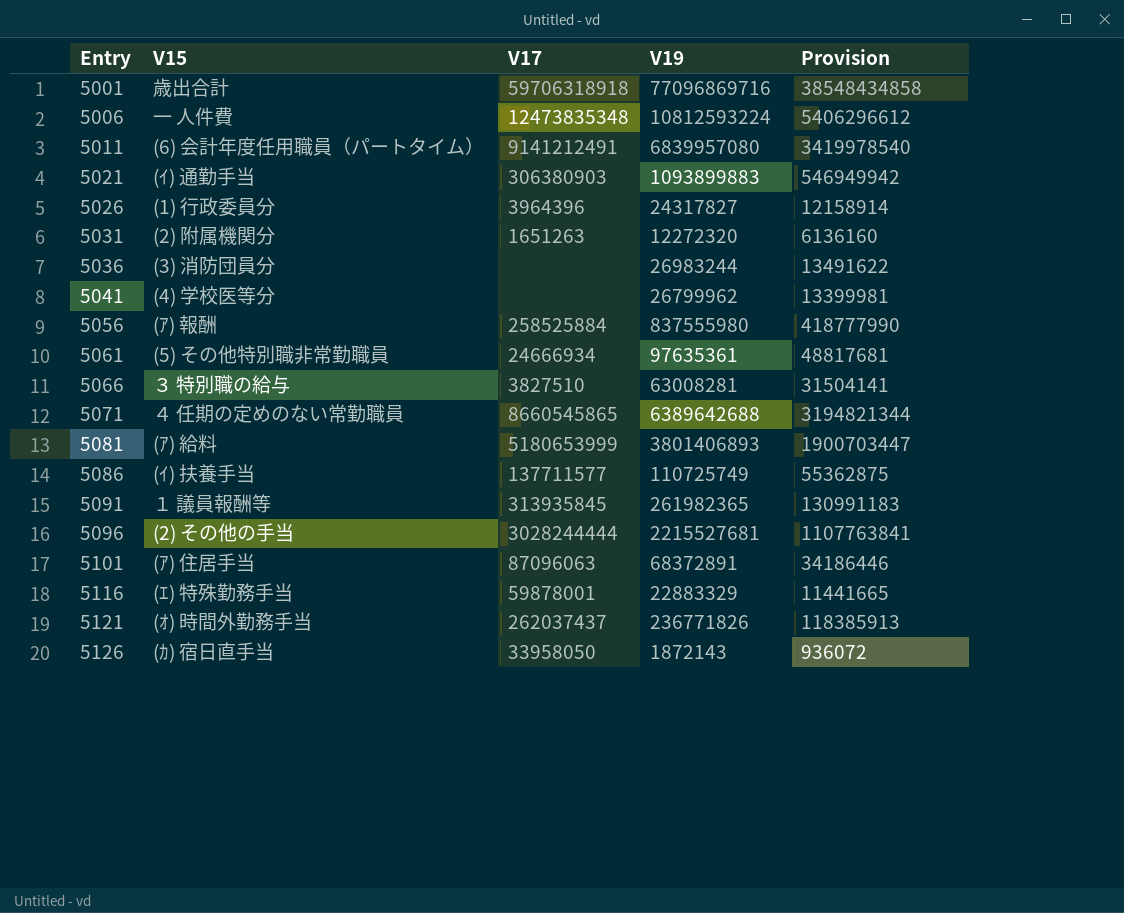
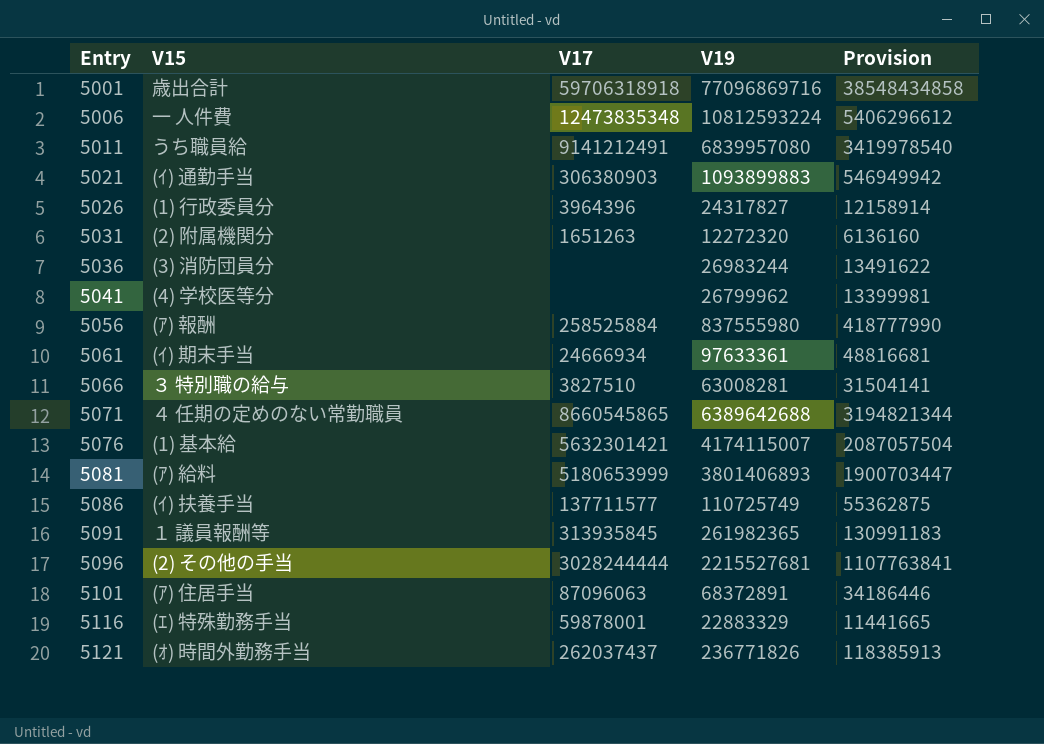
row 5126: (ｶ) 宿日直手当 | 33958050 | 1872143 | 936072 -> none
5011 | V15: (6) 会計年度任用職員（パートタイム） -> うち職員給
5061 | V15: (5) その他特別職非常勤職員 -> (ｲ) 期末手当
5061 | V19: 97635361 -> 97633361
5061 | Provision: 48817681 -> 48816681
row 5076: none -> (1) 基本給 | 5632301421 | 4174115007 | 2087057504

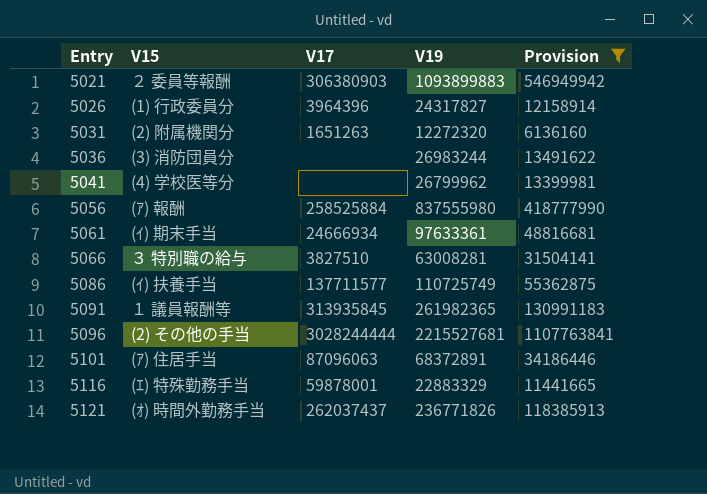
filter: none -> Provision <= 1107763841
5021 | V15: (ｲ) 通勤手当 -> ２ 委員等報酬

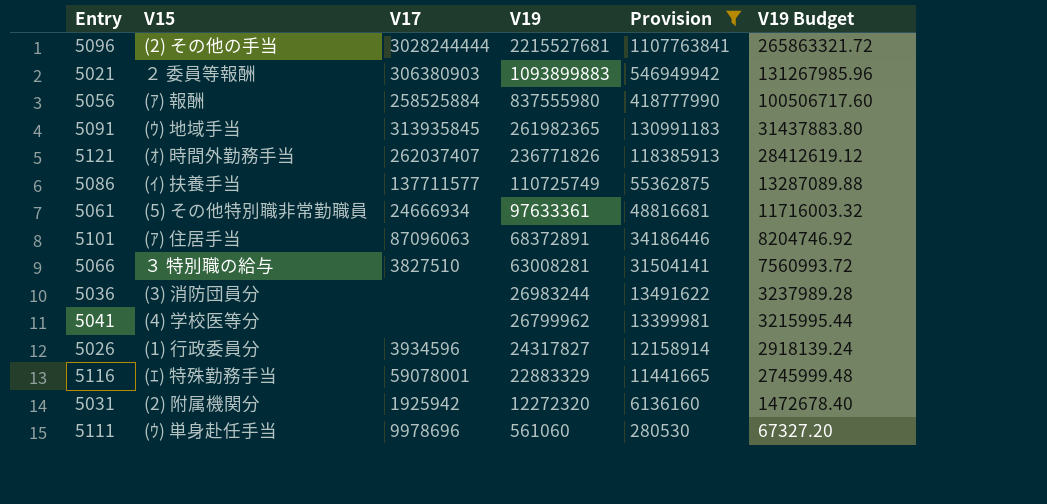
row order: Entry ascending -> V19 descending
column V19 Budget | formula: none -> [V19] * 0.12
5091 | V15: １ 議員報酬等 -> (ｳ) 地域手当
5121 | V17: 262037437 -> 262037407
5061 | V15: (ｲ) 期末手当 -> (5) その他特別職非常勤職員
5026 | V17: 3964396 -> 3934596
5116 | V17: 59878001 -> 59078001
5031 | V17: 1651263 -> 1925942
row 5111: none -> (ｳ) 単身赴任手当 | 9978696 | 561060 | 280530 | 67327.20

